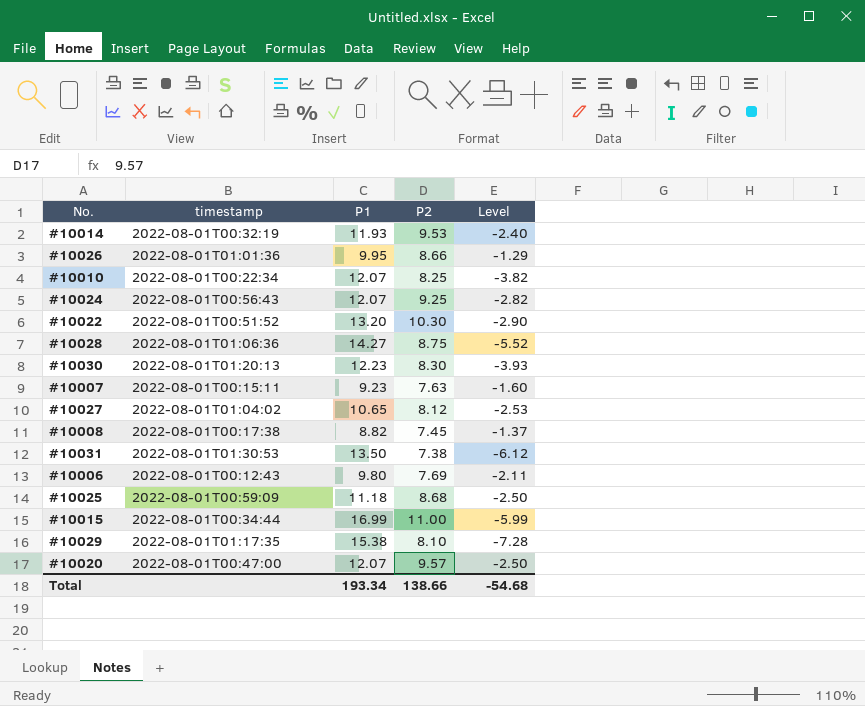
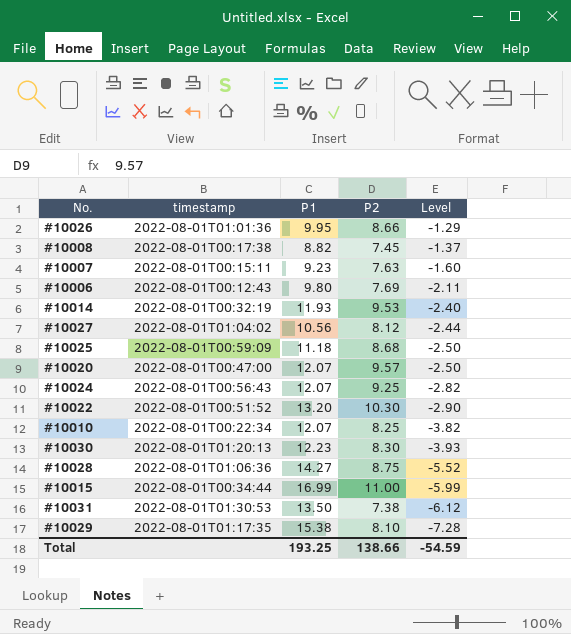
row order: none -> Level descending
#10027 | P1: 10.65 -> 10.56
#10027 | Level: -2.53 -> -2.44
Total | P1: 193.34 -> 193.25
Total | Level: -54.68 -> -54.59

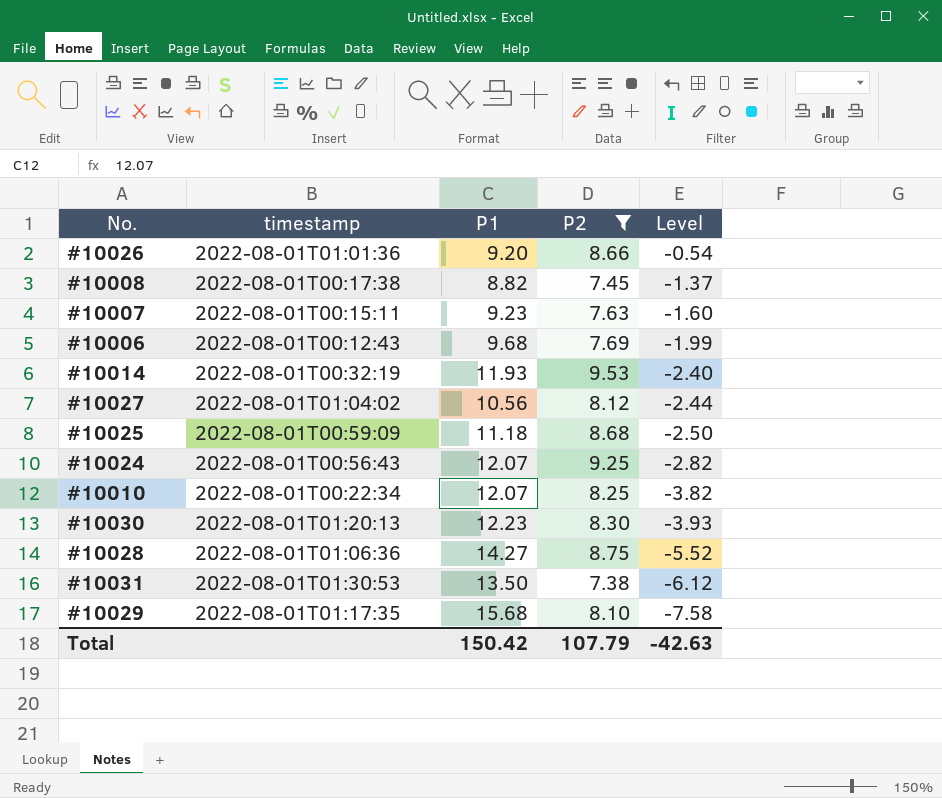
filter: none -> P2 <= 9.53
#10026 | P1: 9.95 -> 9.20
#10026 | Level: -1.29 -> -0.54
#10006 | P1: 9.80 -> 9.68
#10006 | Level: -2.11 -> -1.99
#10029 | P1: 15.38 -> 15.68
#10029 | Level: -7.28 -> -7.58
Total | P1: 193.25 -> 150.42
Total | P2: 138.66 -> 107.79
Total | Level: -54.59 -> -42.63

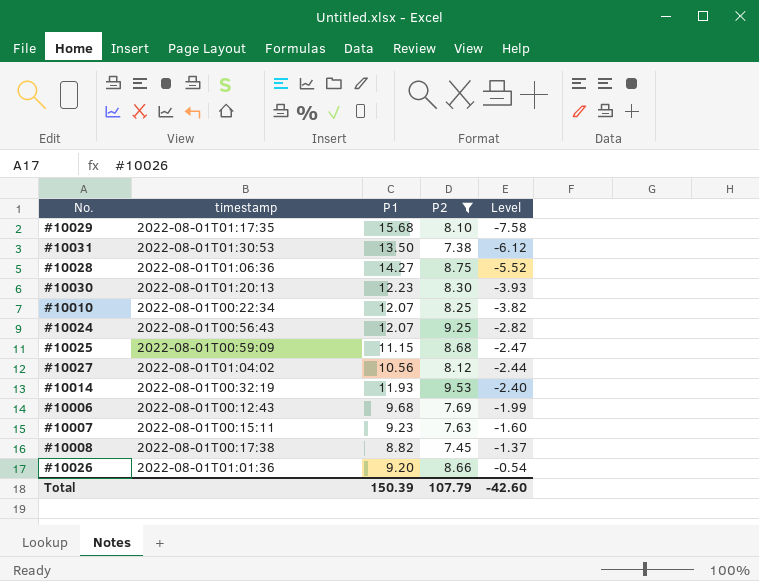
row order: Level descending -> Level ascending
#10025 | P1: 11.18 -> 11.15
#10025 | Level: -2.50 -> -2.47
Total | P1: 150.42 -> 150.39
Total | Level: -42.63 -> -42.60

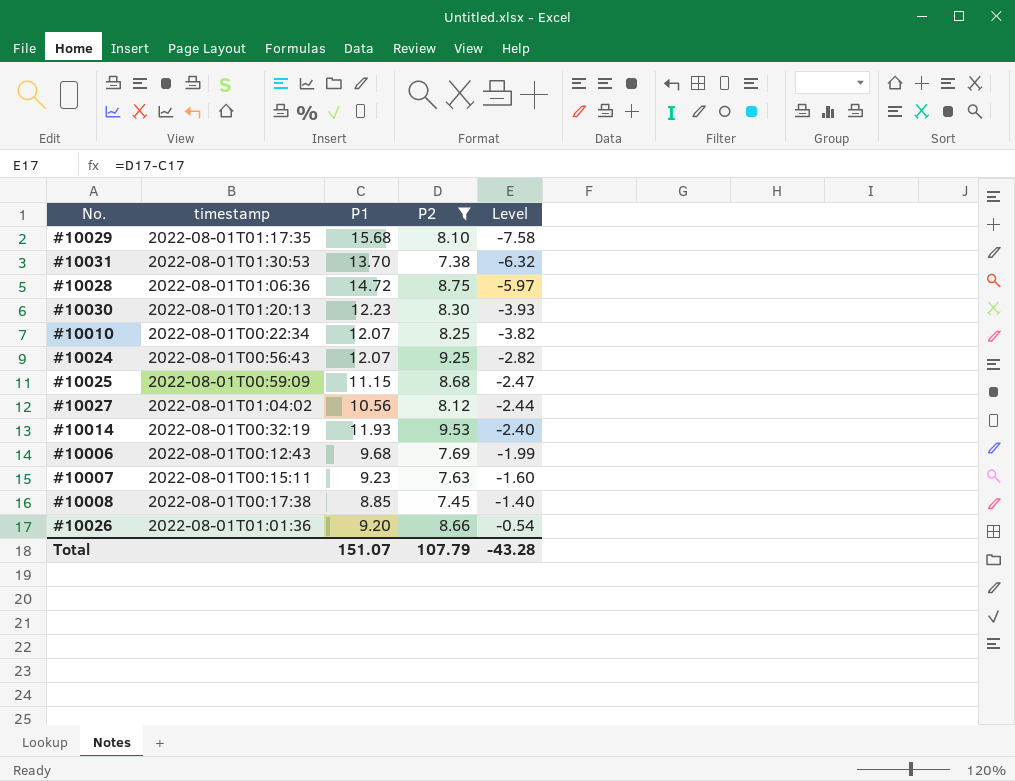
#10031 | P1: 13.50 -> 13.70
#10031 | Level: -6.12 -> -6.32
#10028 | P1: 14.27 -> 14.72
#10028 | Level: -5.52 -> -5.97
#10008 | P1: 8.82 -> 8.85
#10008 | Level: -1.37 -> -1.40
Total | P1: 150.39 -> 151.07
Total | Level: -42.60 -> -43.28

